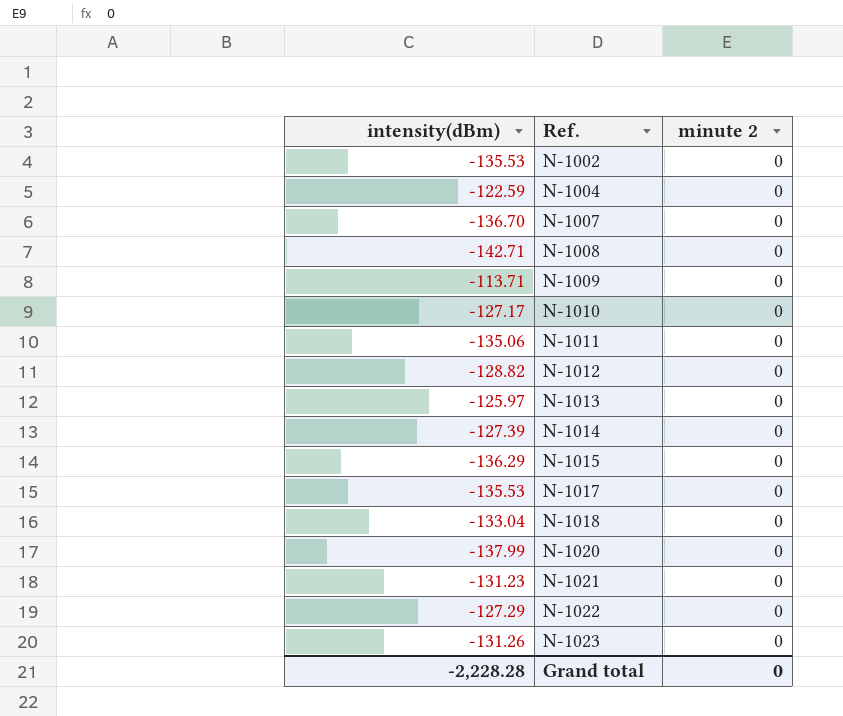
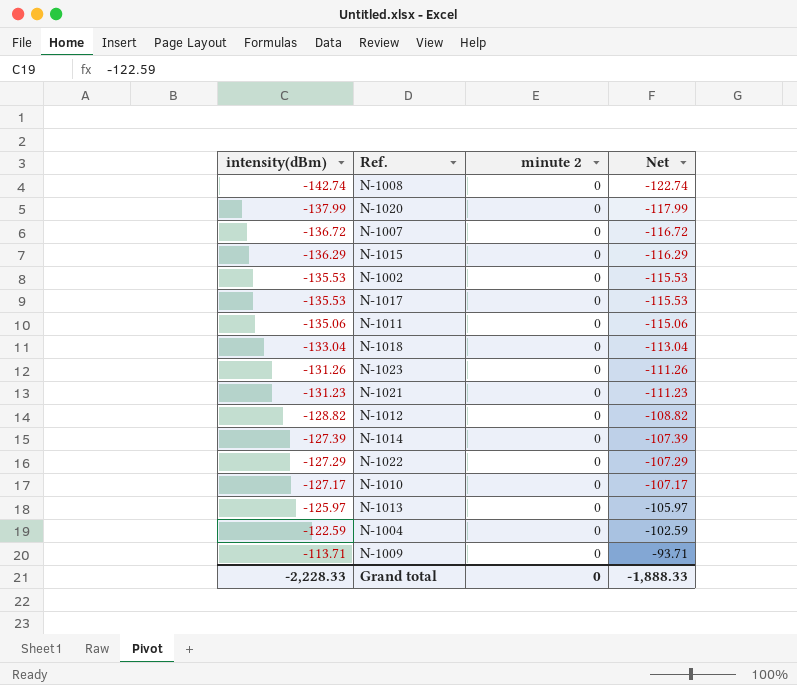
row order: Ref. ascending -> intensity(dBm) ascending
column Net | formula: none -> [intensity(dBm)] + 20
N-1008 | intensity(dBm): -142.71 -> -142.74
N-1007 | intensity(dBm): -136.70 -> -136.72
Grand total | intensity(dBm): -2,228.28 -> -2,228.33

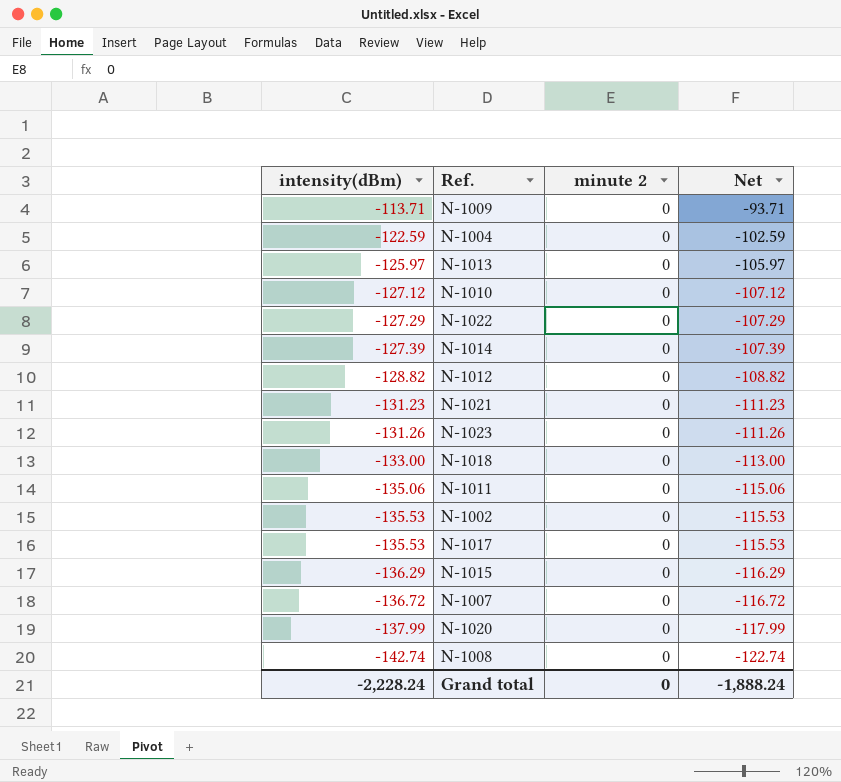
row order: intensity(dBm) ascending -> intensity(dBm) descending
N-1010 | intensity(dBm): -127.17 -> -127.12
N-1010 | Net: -107.17 -> -107.12
N-1018 | intensity(dBm): -133.04 -> -133.00
N-1018 | Net: -113.04 -> -113.00
Grand total | intensity(dBm): -2,228.33 -> -2,228.24
Grand total | Net: -1,888.33 -> -1,888.24

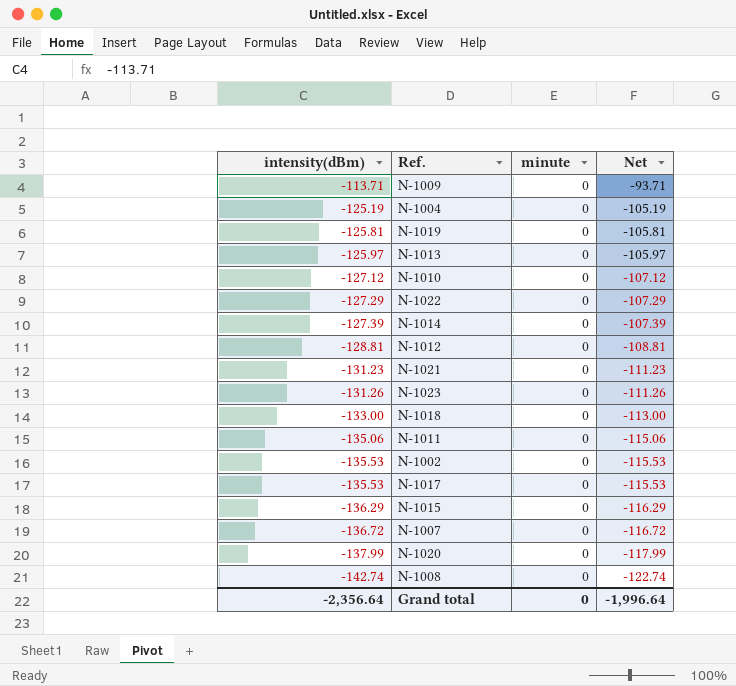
column name: minute 2 -> minute
N-1004 | intensity(dBm): -122.59 -> -125.19
N-1004 | Net: -102.59 -> -105.19
row N-1019: none -> -125.81 | 0 | -105.81
N-1012 | intensity(dBm): -128.82 -> -128.81
N-1012 | Net: -108.82 -> -108.81
Grand total | intensity(dBm): -2,228.24 -> -2,356.64
Grand total | Net: -1,888.24 -> -1,996.64

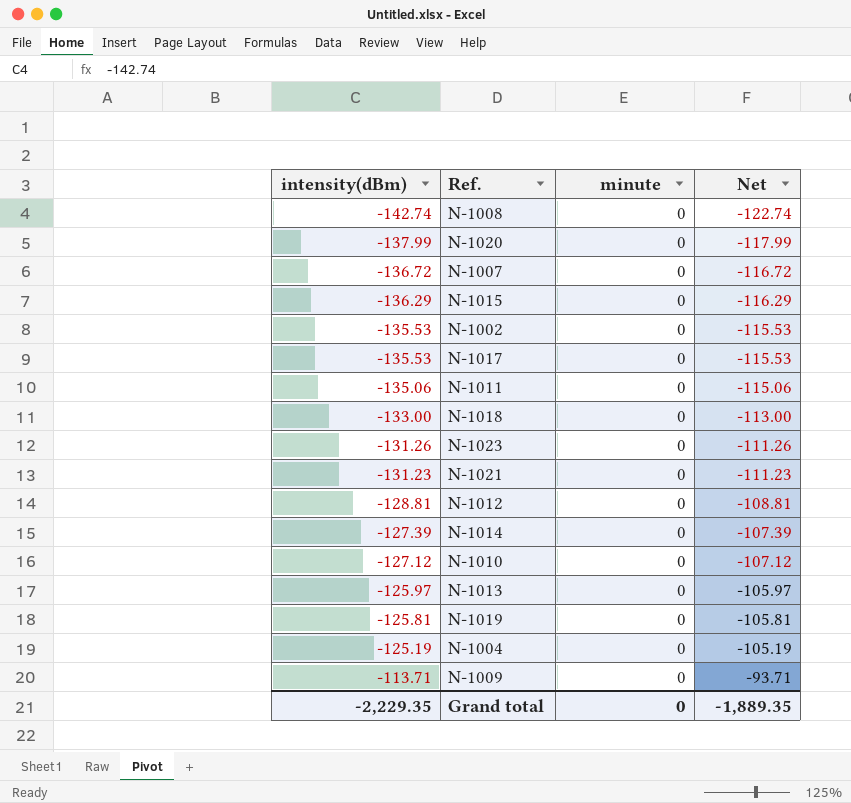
row order: intensity(dBm) descending -> intensity(dBm) ascending
row N-1022: -127.29 | 0 | -107.29 -> none
Grand total | intensity(dBm): -2,356.64 -> -2,229.35
Grand total | Net: -1,996.64 -> -1,889.35

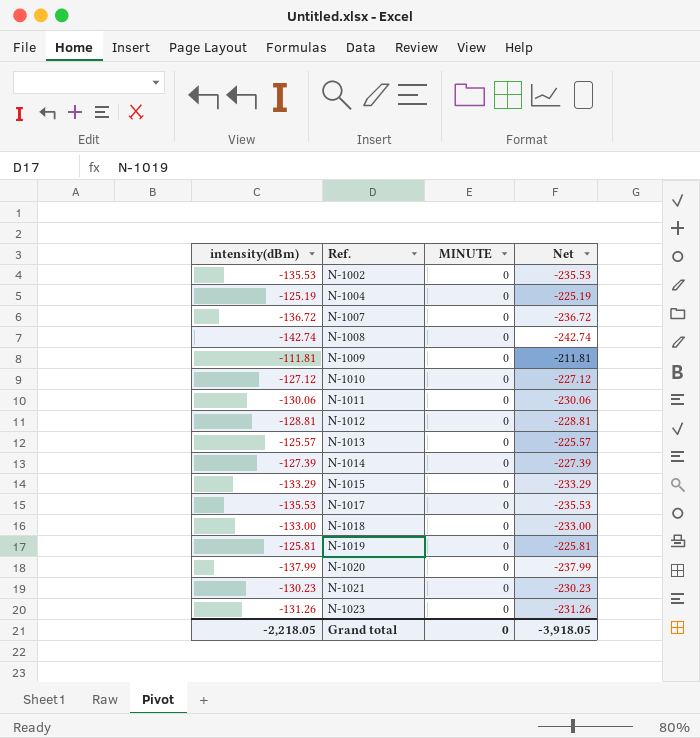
row order: intensity(dBm) ascending -> Ref. ascending
column name: minute -> MINUTE
column Net | formula: [intensity(dBm)] + 20 -> [intensity(dBm)] - 100
N-1009 | intensity(dBm): -113.71 -> -111.81
N-1011 | intensity(dBm): -135.06 -> -130.06
N-1013 | intensity(dBm): -125.97 -> -125.57
N-1015 | intensity(dBm): -136.29 -> -133.29
N-1021 | intensity(dBm): -131.23 -> -130.23
Grand total | intensity(dBm): -2,229.35 -> -2,218.05
Grand total | Net: -1,889.35 -> -3,918.05

